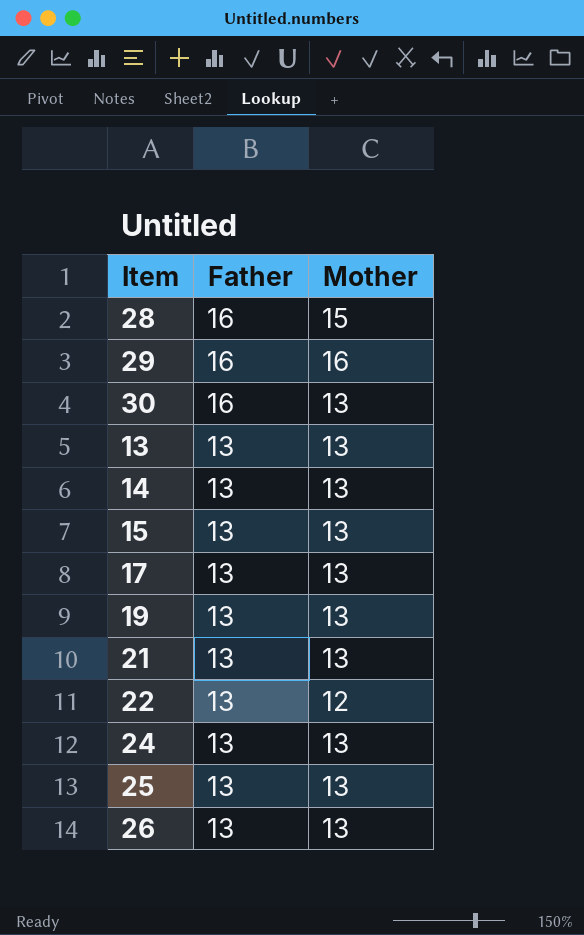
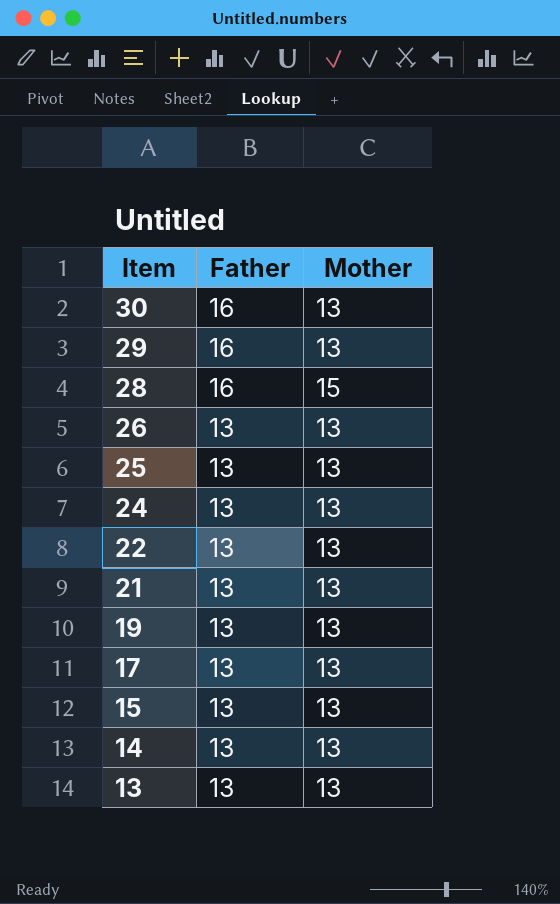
row order: Father descending -> Item descending
29 | Mother: 16 -> 13
22 | Mother: 12 -> 13

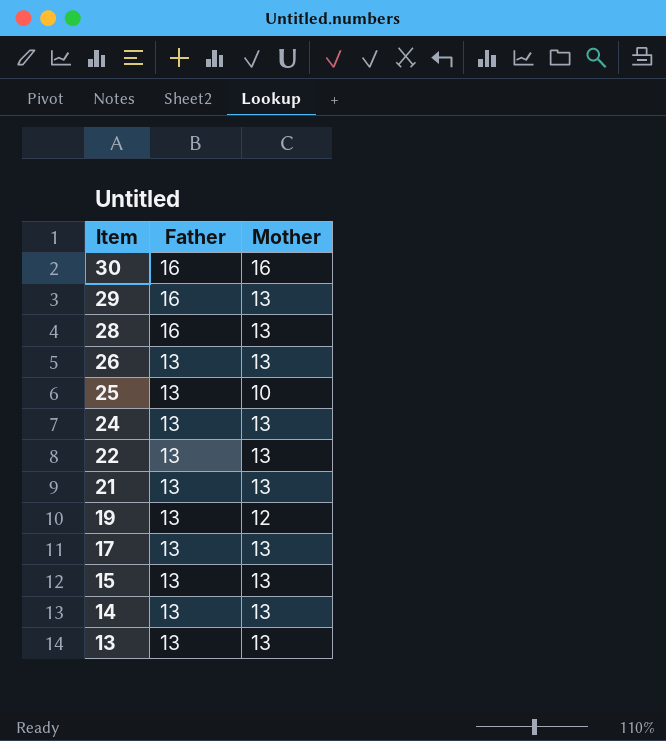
30 | Mother: 13 -> 16
28 | Mother: 15 -> 13
25 | Mother: 13 -> 10
19 | Mother: 13 -> 12

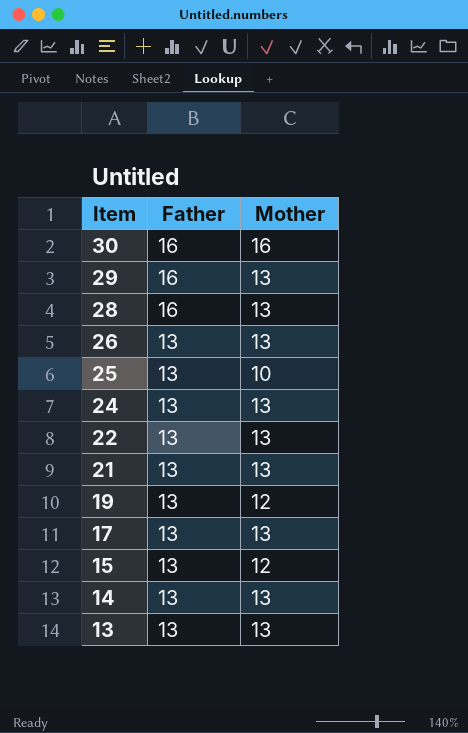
15 | Mother: 13 -> 12

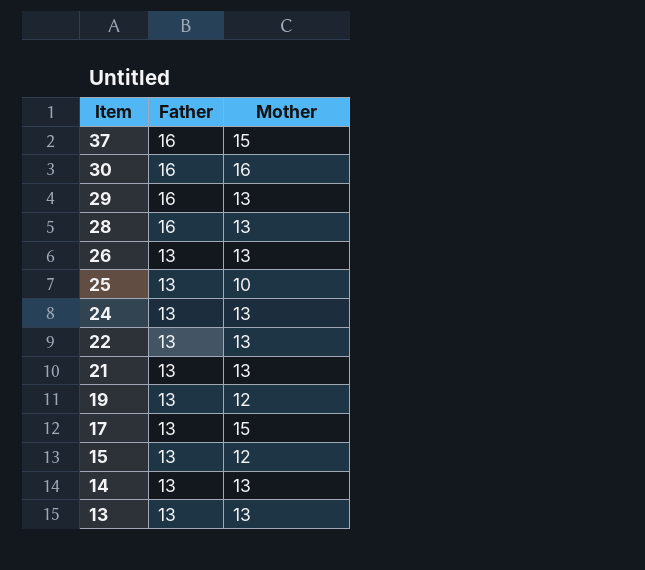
row 37: none -> 16 | 15
17 | Mother: 13 -> 15

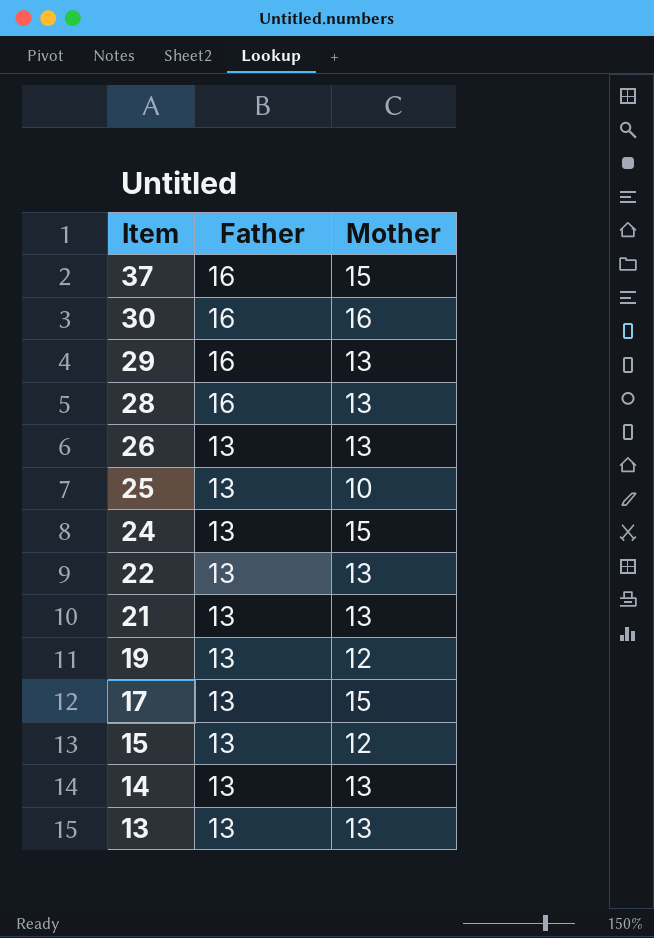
24 | Mother: 13 -> 15

